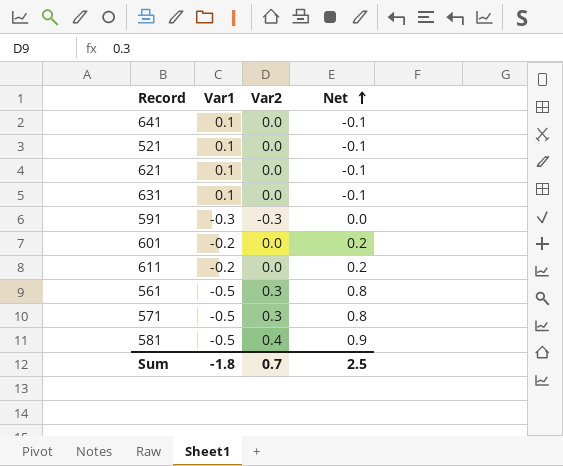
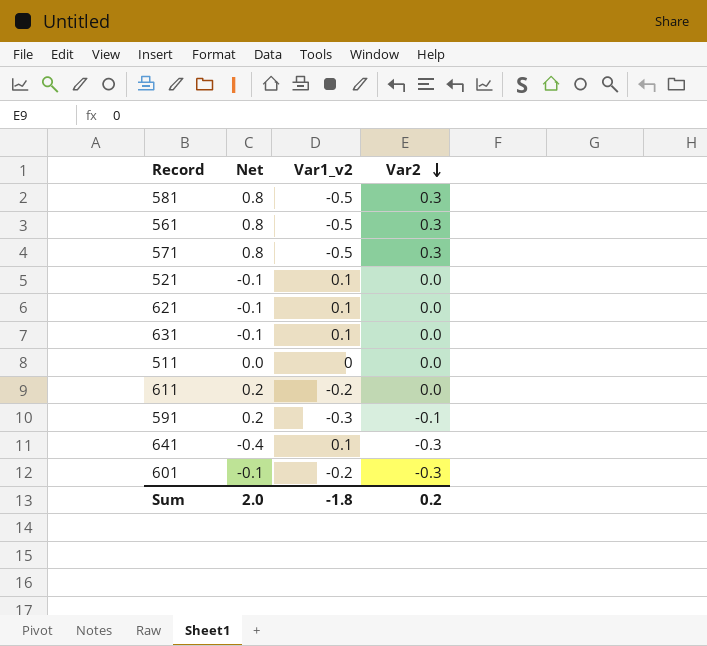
row order: Net ascending -> Var2 descending
column Net | position: 4 -> 2
column name: Var1 -> Var1_v2
581 | Net: 0.9 -> 0.8
581 | Var2: 0.4 -> 0.3
row 511: none -> 0.0 | 0 | 0.0
591 | Net: 0.0 -> 0.2
591 | Var2: -0.3 -> -0.1
641 | Net: -0.1 -> -0.4
641 | Var2: 0.0 -> -0.3
601 | Net: 0.2 -> -0.1
601 | Var2: 0.0 -> -0.3
Sum | Net: 2.5 -> 2.0
Sum | Var2: 0.7 -> 0.2

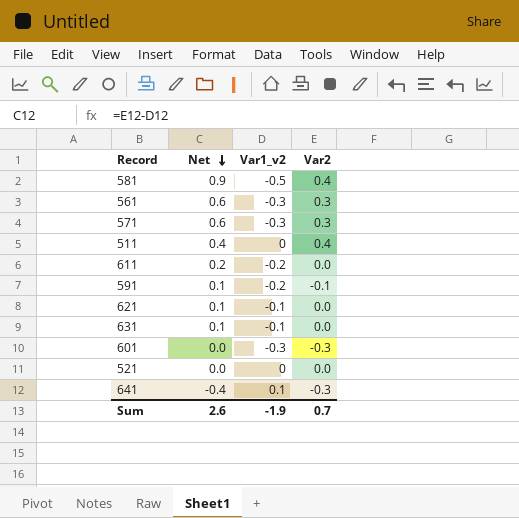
row order: Var2 descending -> Net descending
581 | Net: 0.8 -> 0.9
581 | Var2: 0.3 -> 0.4
561 | Net: 0.8 -> 0.6
561 | Var1_v2: -0.5 -> -0.3
571 | Net: 0.8 -> 0.6
571 | Var1_v2: -0.5 -> -0.3
511 | Net: 0.0 -> 0.4
511 | Var2: 0.0 -> 0.4
591 | Net: 0.2 -> 0.1
591 | Var1_v2: -0.3 -> -0.2
621 | Net: -0.1 -> 0.1
621 | Var1_v2: 0.1 -> -0.1
631 | Net: -0.1 -> 0.1
631 | Var1_v2: 0.1 -> -0.1
601 | Net: -0.1 -> 0.0
601 | Var1_v2: -0.2 -> -0.3
521 | Net: -0.1 -> 0.0
521 | Var1_v2: 0.1 -> 0
Sum | Net: 2.0 -> 2.6
Sum | Var1_v2: -1.8 -> -1.9
Sum | Var2: 0.2 -> 0.7

